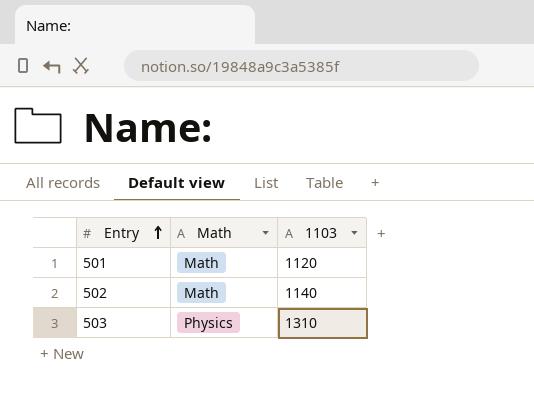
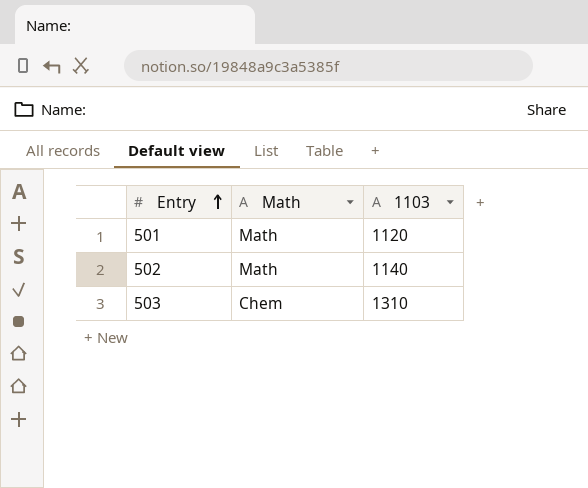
503 | Math: Physics -> Chem

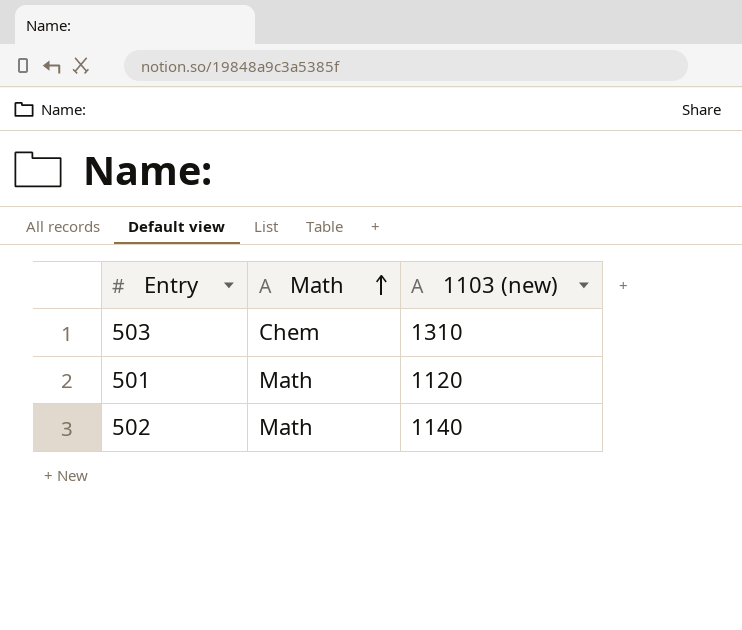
row order: Entry ascending -> Math ascending
column name: 1103 -> 1103 (new)

